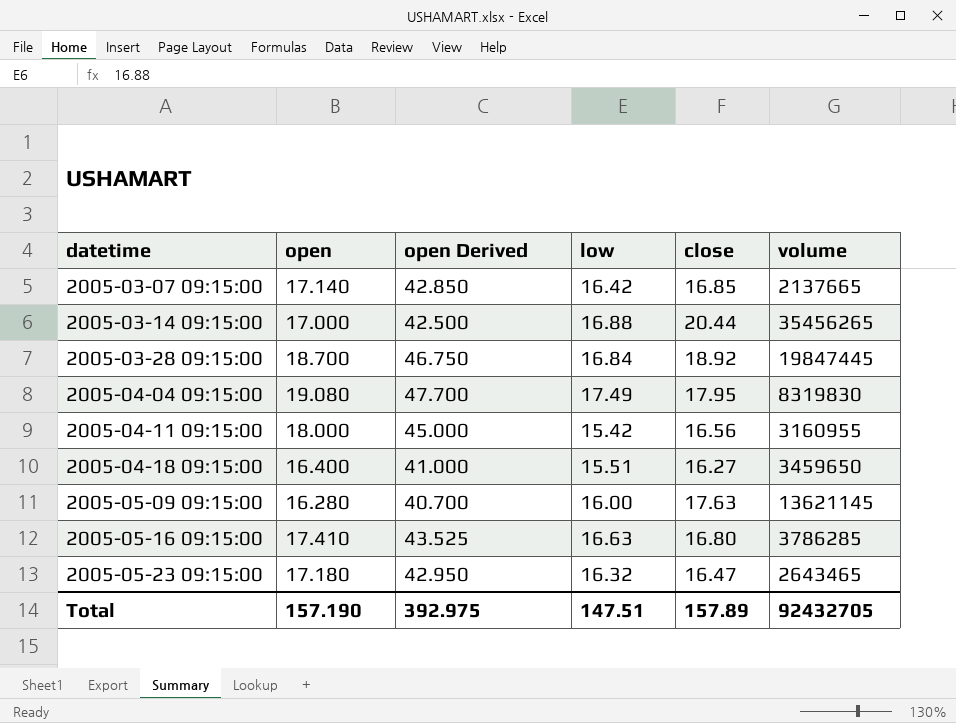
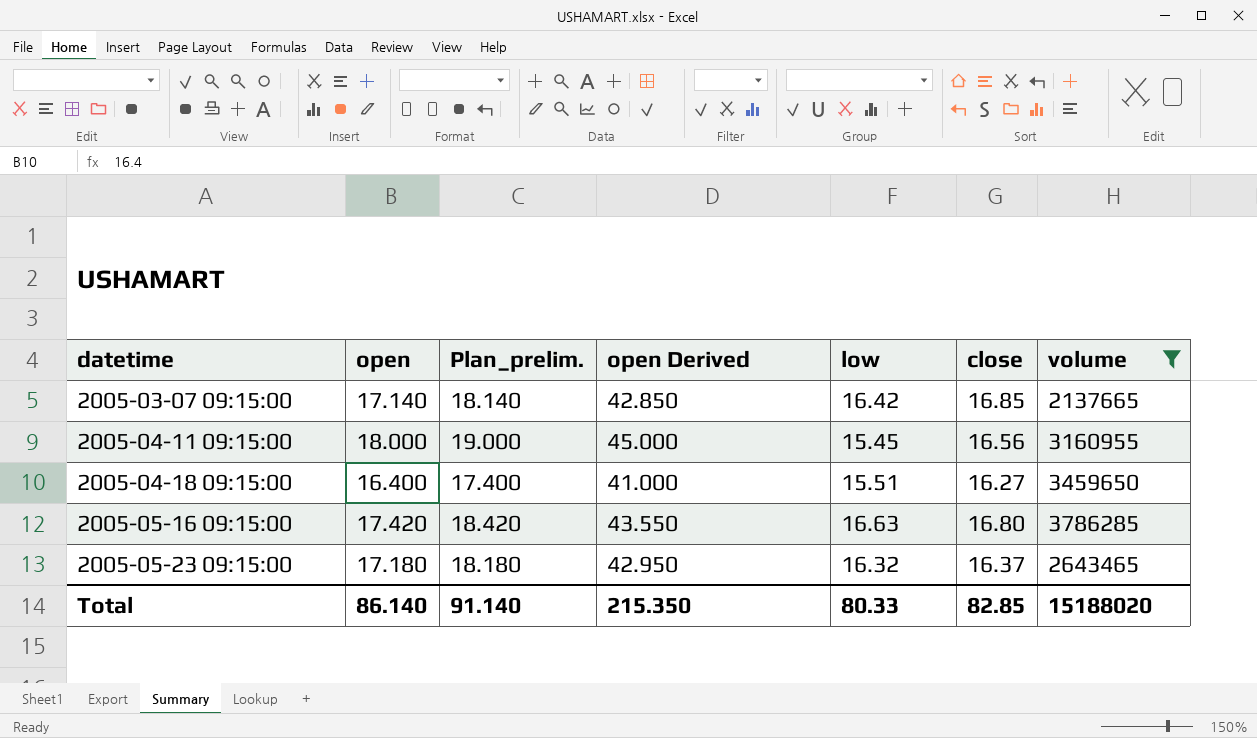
filter: none -> volume <= 3786285
column Plan_prelim. | formula: none -> [open] + 1
2005-04-11 09:15:00 | low: 15.42 -> 15.45
2005-05-16 09:15:00 | open: 17.410 -> 17.420
2005-05-16 09:15:00 | open Derived: 43.525 -> 43.550
2005-05-23 09:15:00 | close: 16.47 -> 16.37
Total | open: 157.190 -> 86.140
Total | open Derived: 392.975 -> 215.350
Total | low: 147.51 -> 80.33
Total | close: 157.89 -> 82.85
Total | volume: 92432705 -> 15188020

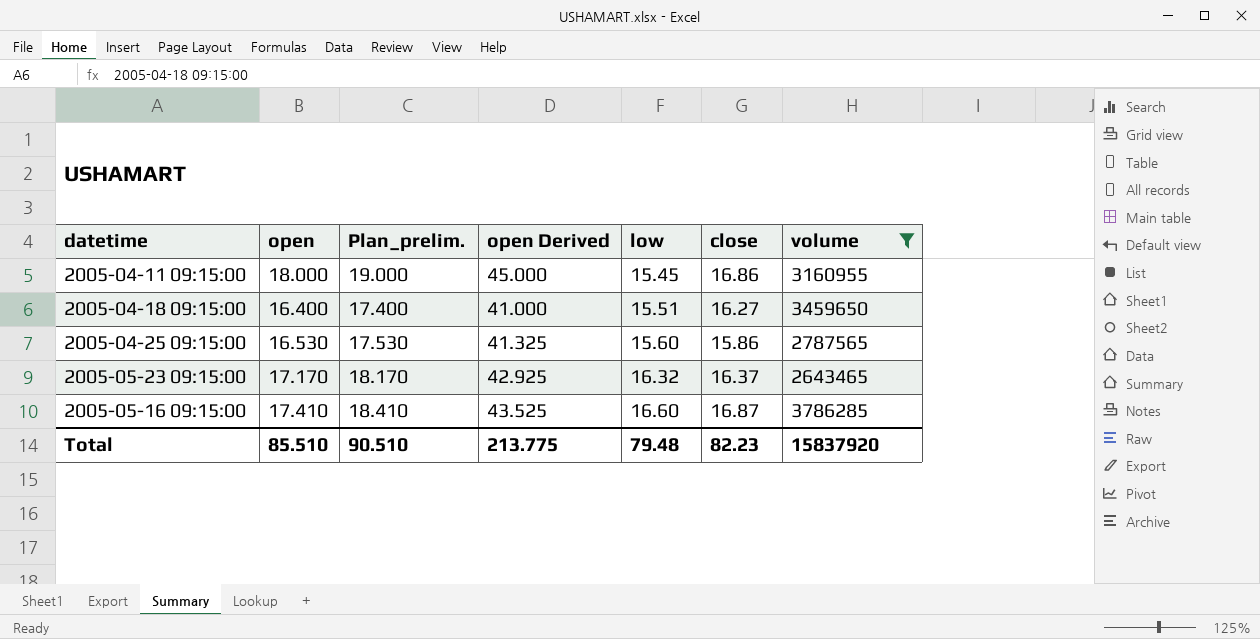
row order: datetime ascending -> low ascending
row 2005-03-07 09:15:00: 17.140 | 18.140 | 42.850 | 16.42 | 16.85 | 2137665 -> none
2005-04-11 09:15:00 | close: 16.56 -> 16.86
row 2005-04-25 09:15:00: none -> 16.530 | 17.530 | 41.325 | 15.60 | 15.86 | 2787565
2005-05-23 09:15:00 | open: 17.180 -> 17.170
2005-05-23 09:15:00 | Plan_prelim.: 18.180 -> 18.170
2005-05-23 09:15:00 | open Derived: 42.950 -> 42.925
2005-05-16 09:15:00 | open: 17.420 -> 17.410
2005-05-16 09:15:00 | Plan_prelim.: 18.420 -> 18.410
2005-05-16 09:15:00 | open Derived: 43.550 -> 43.525
2005-05-16 09:15:00 | low: 16.63 -> 16.60
2005-05-16 09:15:00 | close: 16.80 -> 16.87
Total | open: 86.140 -> 85.510
Total | Plan_prelim.: 91.140 -> 90.510
Total | open Derived: 215.350 -> 213.775
Total | low: 80.33 -> 79.48
Total | close: 82.85 -> 82.23
Total | volume: 15188020 -> 15837920

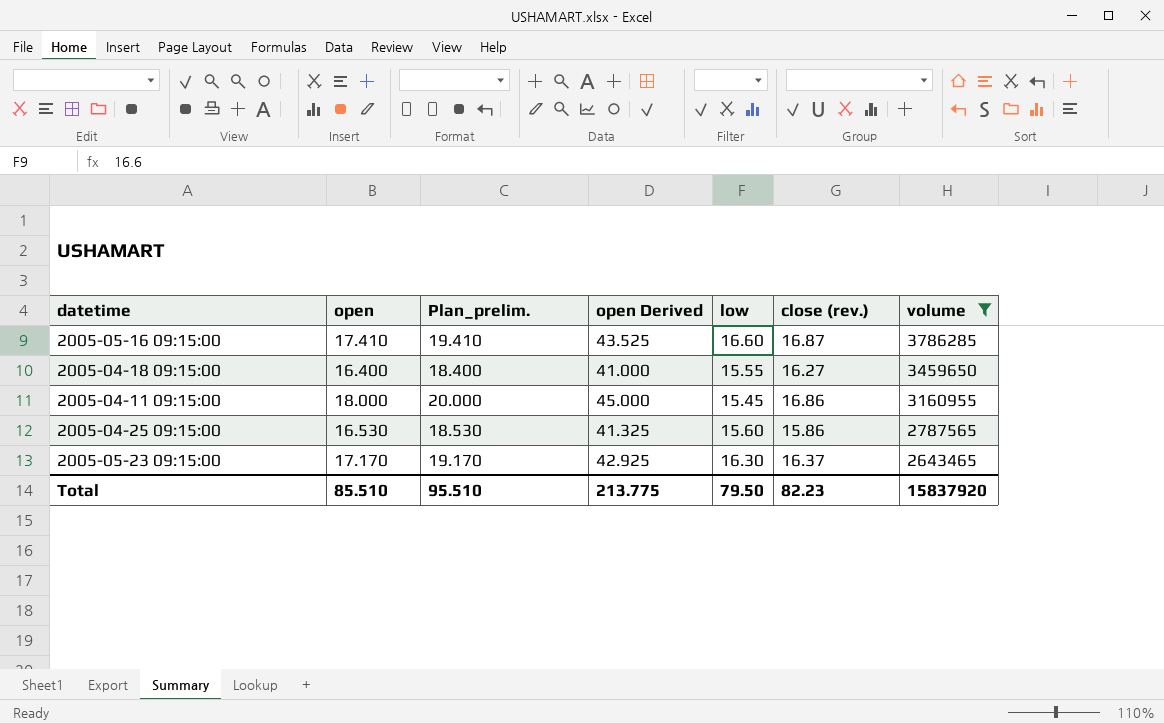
row order: low ascending -> volume descending
column Plan_prelim. | formula: [open] + 1 -> [open] + 2
column name: close -> close (rev.)
2005-04-18 09:15:00 | low: 15.51 -> 15.55
2005-05-23 09:15:00 | low: 16.32 -> 16.30
Total | Plan_prelim.: 90.510 -> 95.510
Total | low: 79.48 -> 79.50

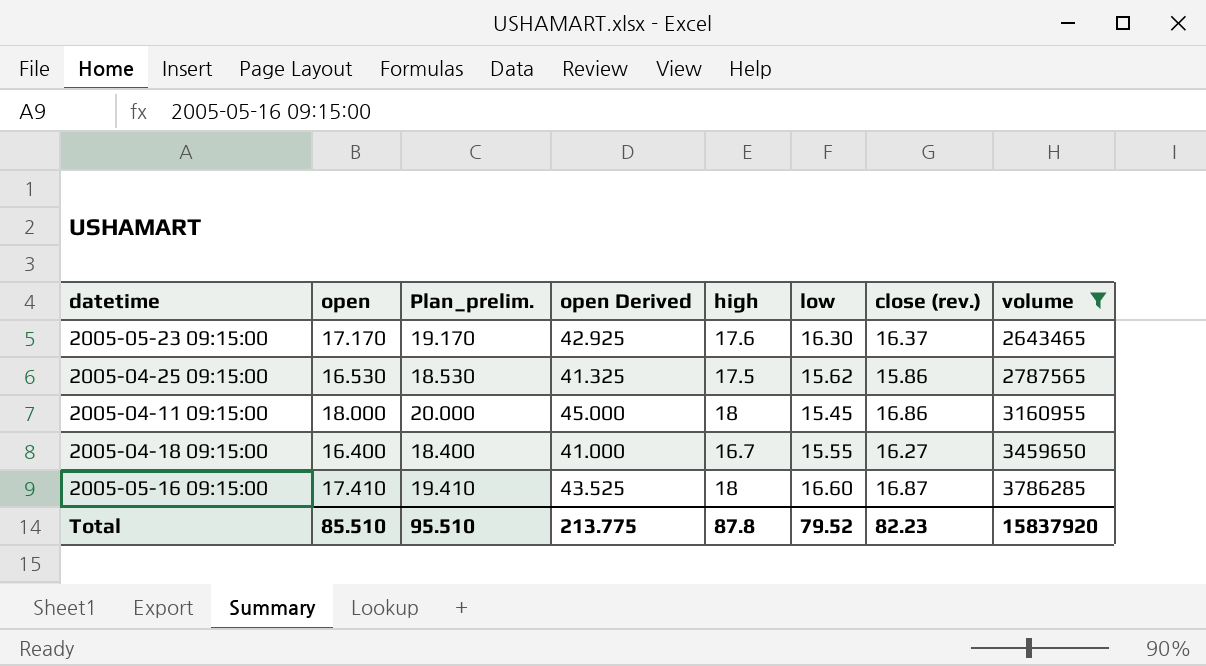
row order: volume descending -> volume ascending
column high | position: none -> 5
2005-04-25 09:15:00 | low: 15.60 -> 15.62
Total | low: 79.50 -> 79.52

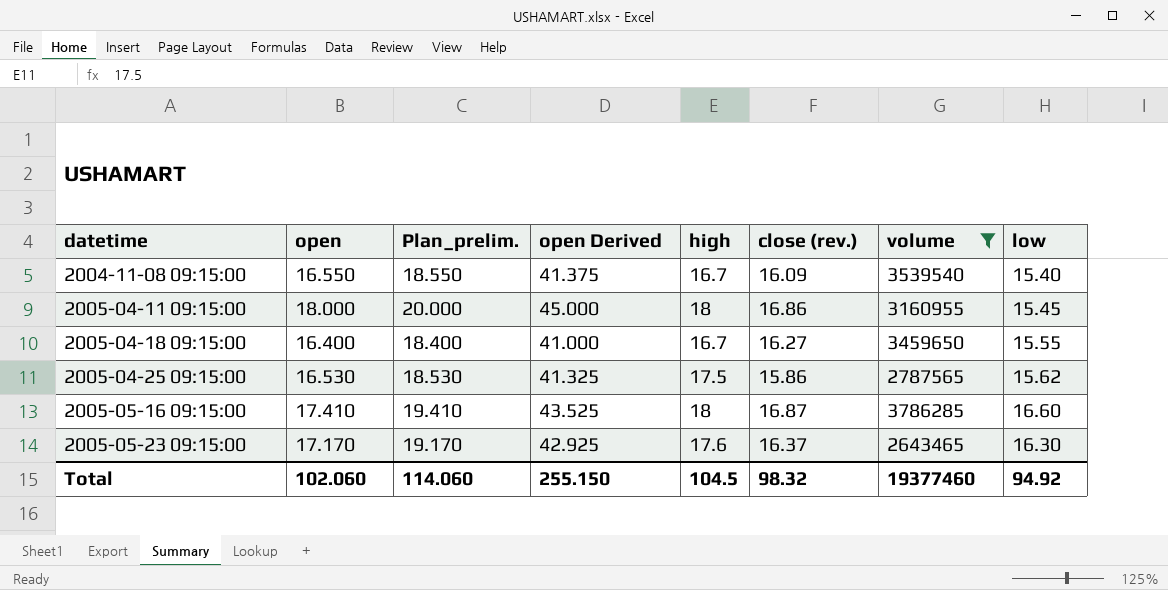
row order: volume ascending -> datetime ascending
column low | position: 6 -> 8
row 2004-11-08 09:15:00: none -> 16.550 | 18.550 | 41.375 | 16.7 | 16.09 | 3539540 | 15.40
Total | open: 85.510 -> 102.060
Total | Plan_prelim.: 95.510 -> 114.060
Total | open Derived: 213.775 -> 255.150
Total | high: 87.8 -> 104.5
Total | close (rev.): 82.23 -> 98.32
Total | volume: 15837920 -> 19377460
Total | low: 79.52 -> 94.92

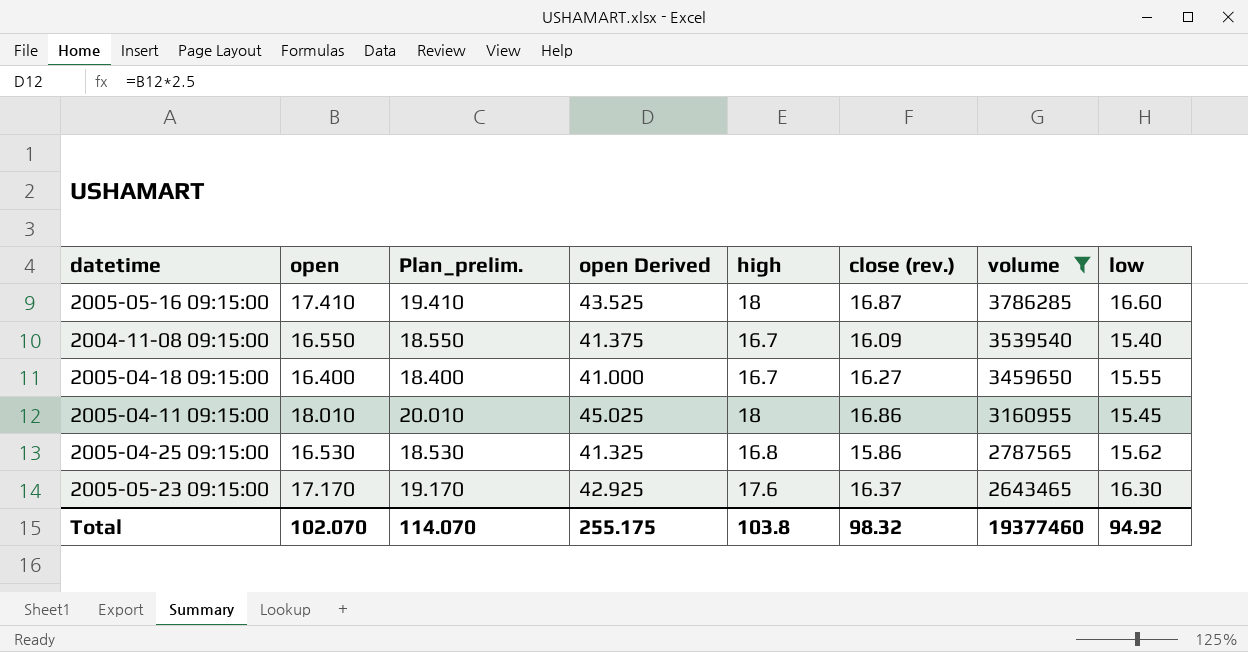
row order: datetime ascending -> volume descending
2005-04-11 09:15:00 | open: 18.000 -> 18.010
2005-04-11 09:15:00 | Plan_prelim.: 20.000 -> 20.010
2005-04-11 09:15:00 | open Derived: 45.000 -> 45.025
2005-04-25 09:15:00 | high: 17.5 -> 16.8
Total | open: 102.060 -> 102.070
Total | Plan_prelim.: 114.060 -> 114.070
Total | open Derived: 255.150 -> 255.175
Total | high: 104.5 -> 103.8

